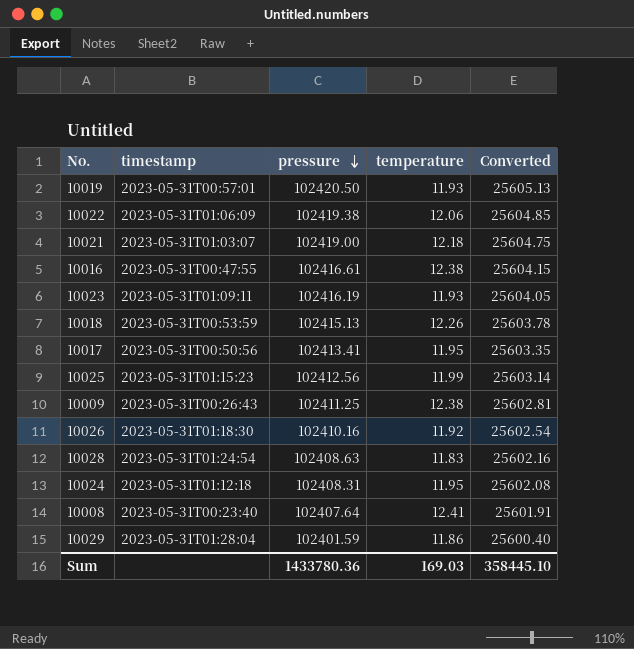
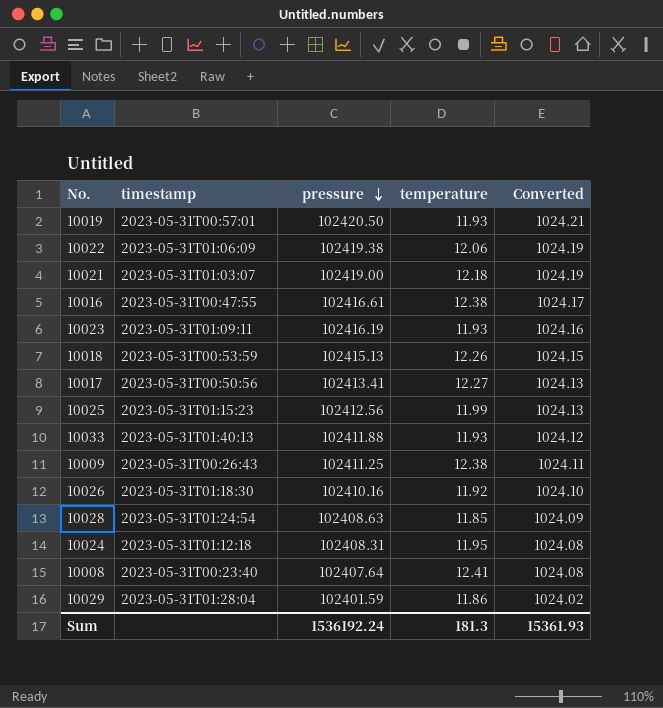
column Converted | formula: [pressure] * 0.25 -> [pressure] * 0.01
10017 | temperature: 11.95 -> 12.27
row 10033: none -> 2023-05-31T01:40:13 | 102411.88 | 11.93 | 1024.12
10028 | temperature: 11.83 -> 11.85
Sum | pressure: 1433780.36 -> 1536192.24
Sum | temperature: 169.03 -> 181.3
Sum | Converted: 358445.10 -> 15361.93

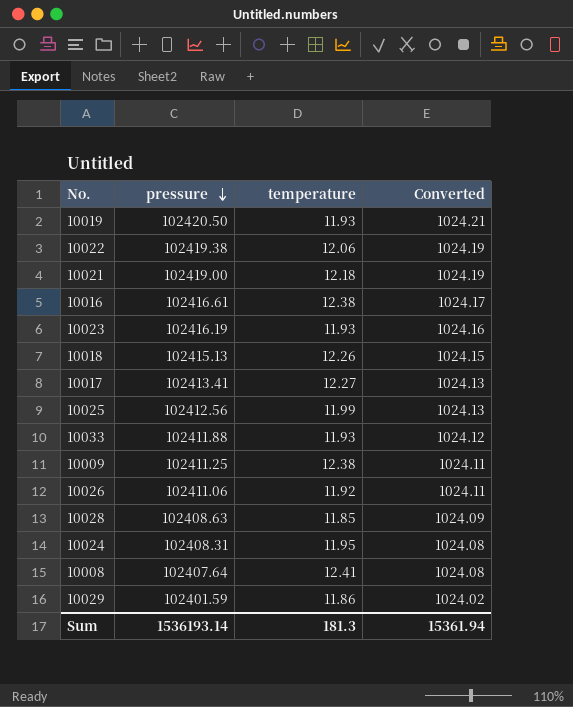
column timestamp | position: 2 -> none
10026 | pressure: 102410.16 -> 102411.06
10026 | Converted: 1024.10 -> 1024.11
Sum | pressure: 1536192.24 -> 1536193.14
Sum | Converted: 15361.93 -> 15361.94

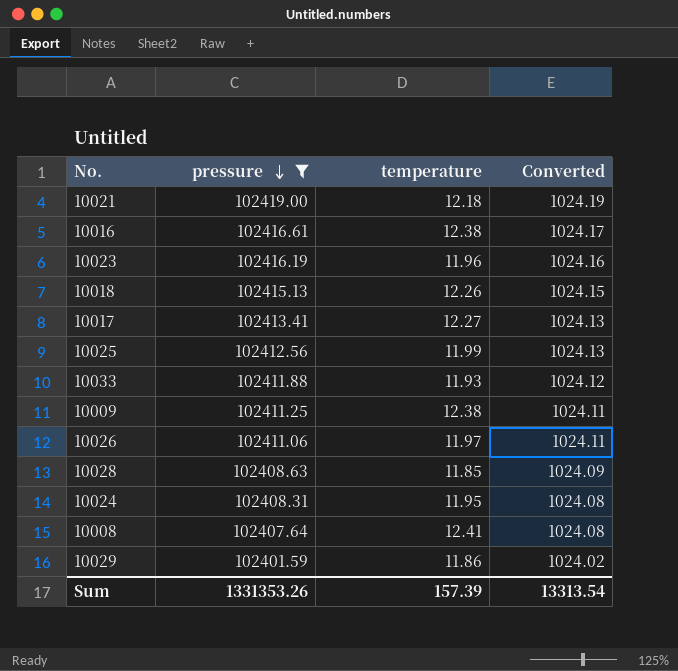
filter: none -> pressure <= 102419.00
10023 | temperature: 11.93 -> 11.96
10026 | temperature: 11.92 -> 11.97
Sum | pressure: 1536193.14 -> 1331353.26
Sum | temperature: 181.3 -> 157.39
Sum | Converted: 15361.94 -> 13313.54

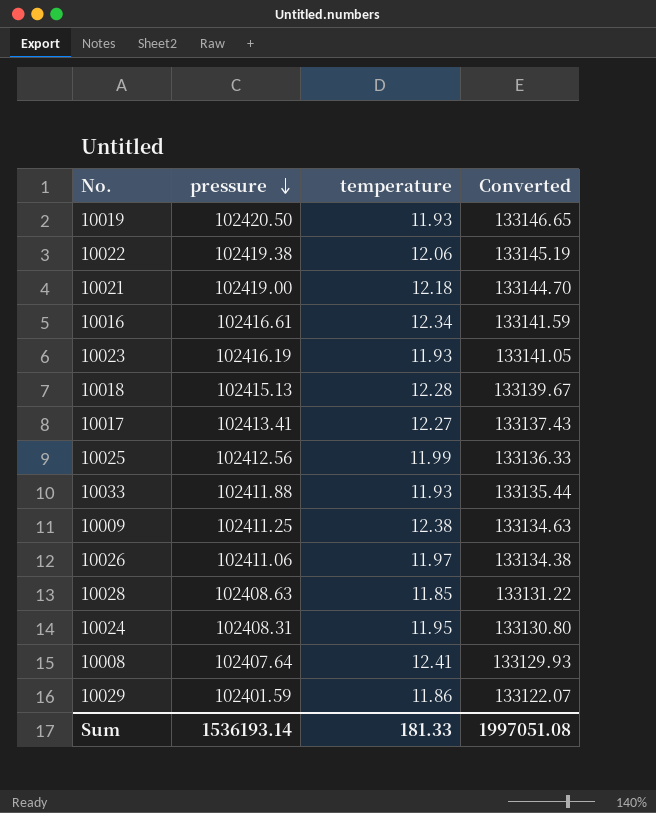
filter: pressure <= 102419.00 -> none
column Converted | formula: [pressure] * 0.01 -> [pressure] * 1.3
10016 | temperature: 12.38 -> 12.34
10023 | temperature: 11.96 -> 11.93
10018 | temperature: 12.26 -> 12.28
Sum | pressure: 1331353.26 -> 1536193.14
Sum | temperature: 157.39 -> 181.33
Sum | Converted: 13313.54 -> 1997051.08

